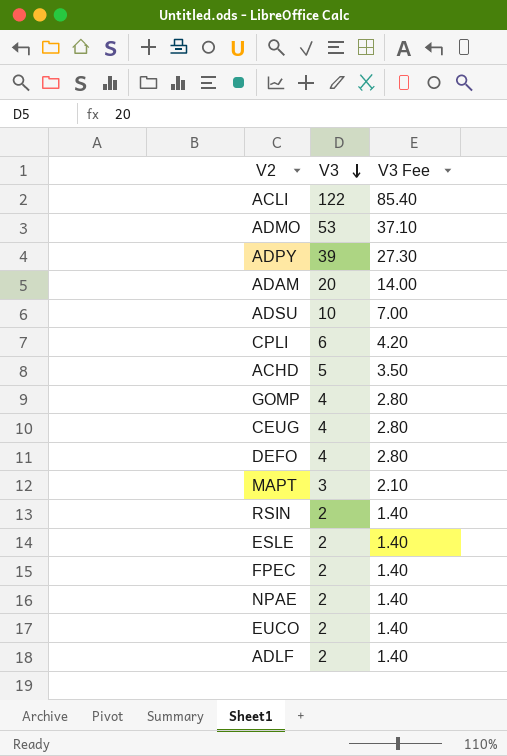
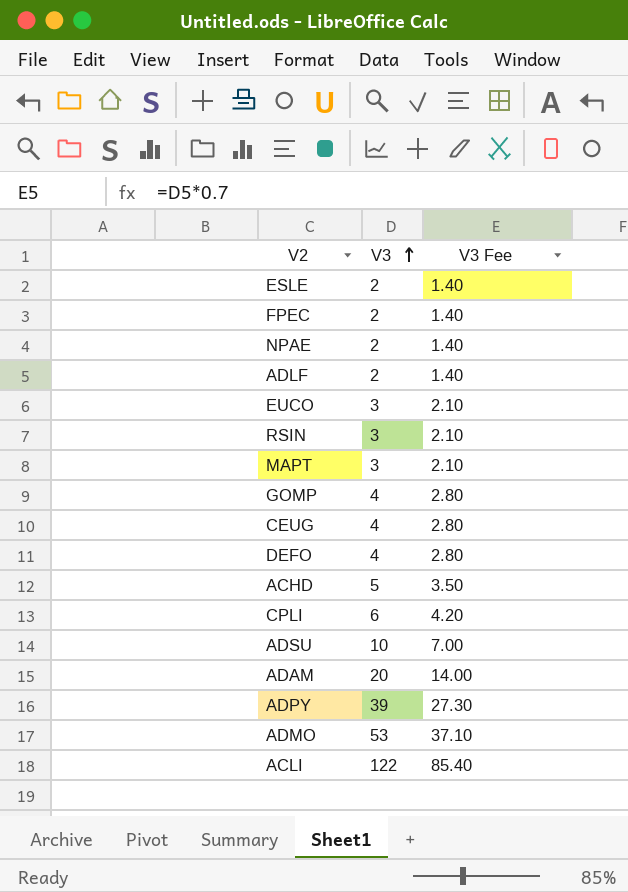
row order: V3 descending -> V3 ascending
EUCO | V3: 2 -> 3
EUCO | V3 Fee: 1.40 -> 2.10
RSIN | V3: 2 -> 3
RSIN | V3 Fee: 1.40 -> 2.10

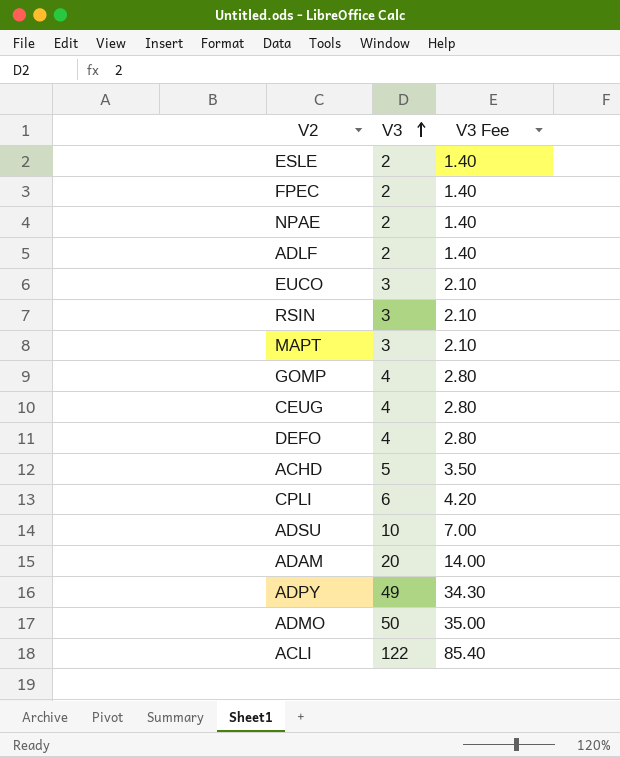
ADPY | V3: 39 -> 49
ADPY | V3 Fee: 27.30 -> 34.30
ADMO | V3: 53 -> 50
ADMO | V3 Fee: 37.10 -> 35.00

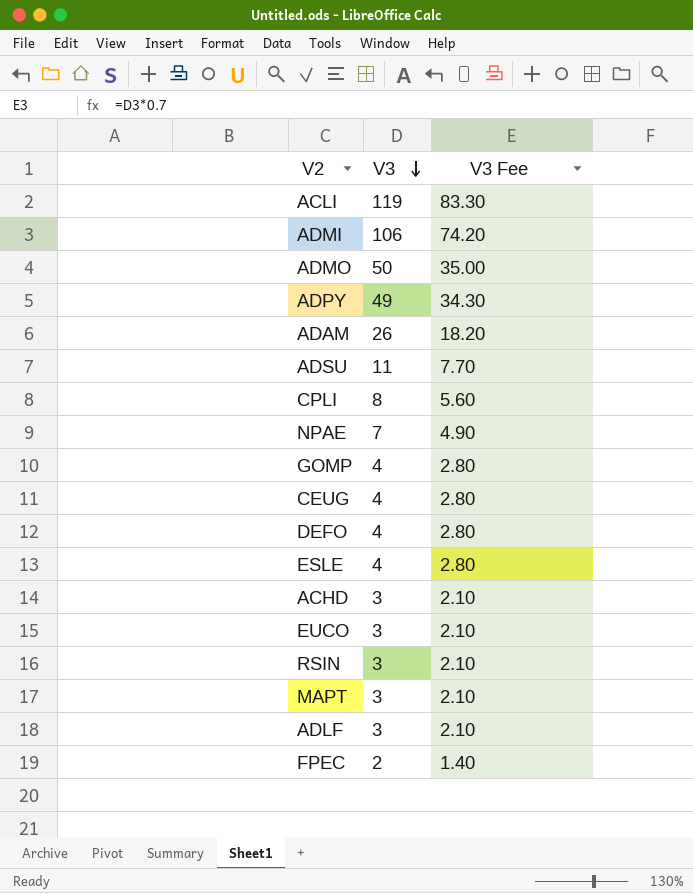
row order: V3 ascending -> V3 descending
ACLI | V3: 122 -> 119
ACLI | V3 Fee: 85.40 -> 83.30
row ADMI: none -> 106 | 74.20
ADAM | V3: 20 -> 26
ADAM | V3 Fee: 14.00 -> 18.20
ADSU | V3: 10 -> 11
ADSU | V3 Fee: 7.00 -> 7.70
CPLI | V3: 6 -> 8
CPLI | V3 Fee: 4.20 -> 5.60
NPAE | V3: 2 -> 7
NPAE | V3 Fee: 1.40 -> 4.90
ESLE | V3: 2 -> 4
ESLE | V3 Fee: 1.40 -> 2.80
ACHD | V3: 5 -> 3
ACHD | V3 Fee: 3.50 -> 2.10
ADLF | V3: 2 -> 3
ADLF | V3 Fee: 1.40 -> 2.10

